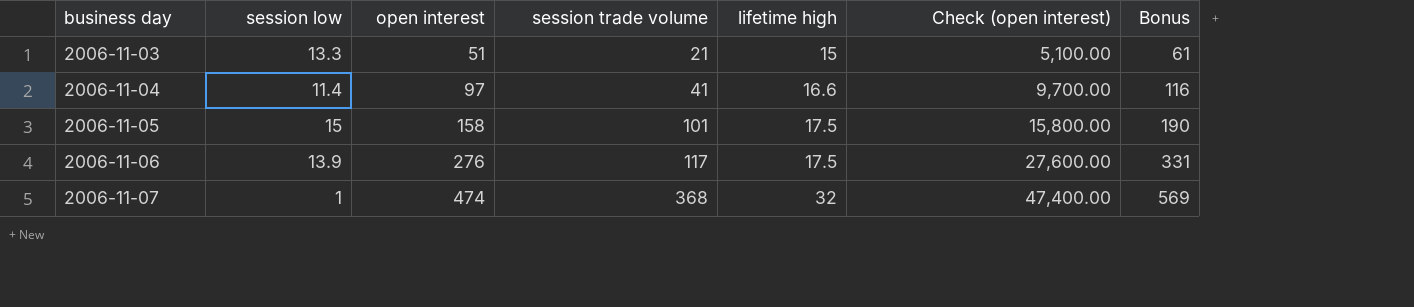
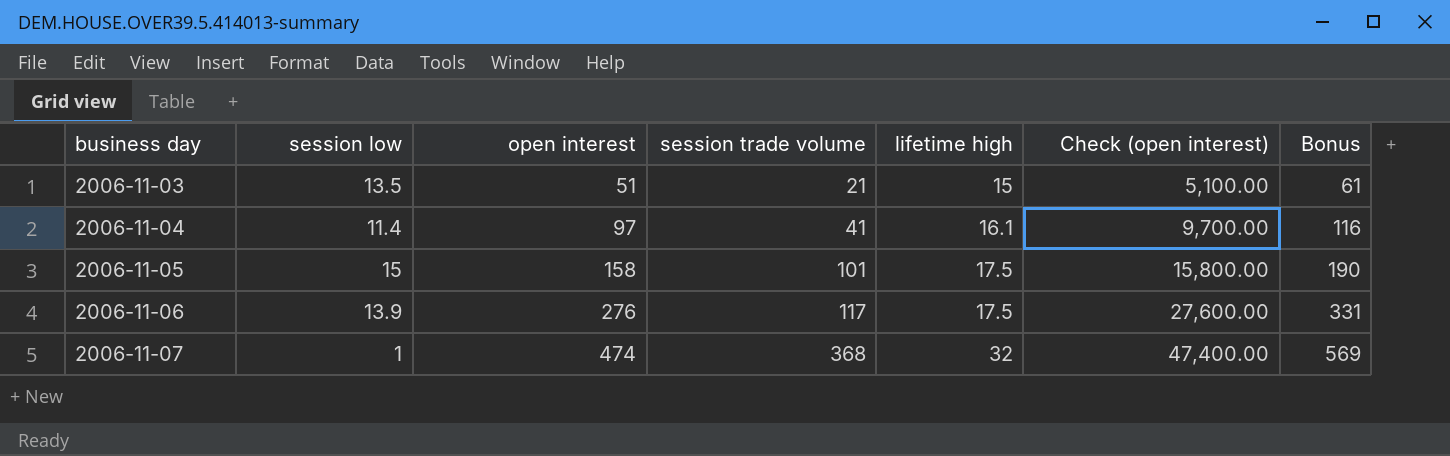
2006-11-03 | session low: 13.3 -> 13.5
2006-11-04 | lifetime high: 16.6 -> 16.1

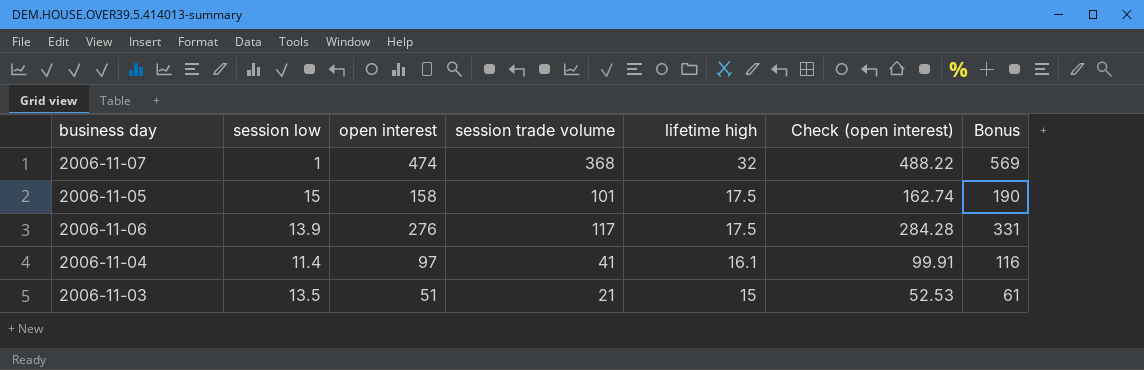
row order: business day ascending -> lifetime high descending
column Check (open interest) | formula: [open interest] * 100 -> [open interest] * 1.03

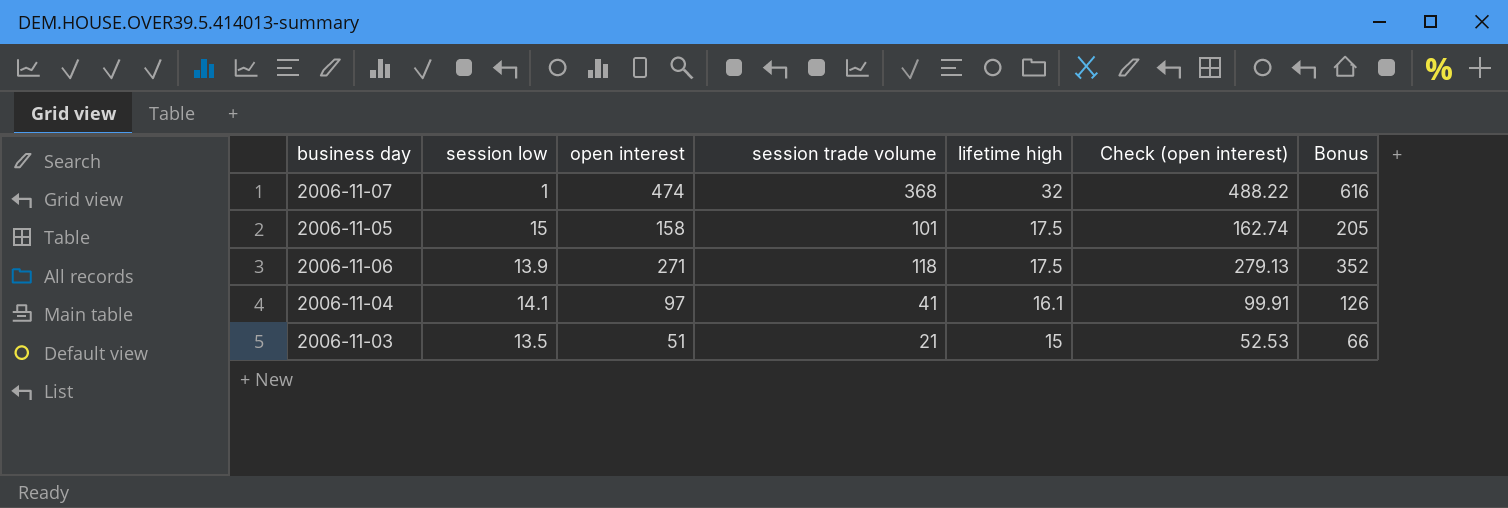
column Bonus | formula: [open interest] * 1.2 -> [open interest] * 1.3
2006-11-06 | open interest: 276 -> 271
2006-11-06 | session trade volume: 117 -> 118
2006-11-06 | Check (open interest): 284.28 -> 279.13
2006-11-04 | session low: 11.4 -> 14.1

